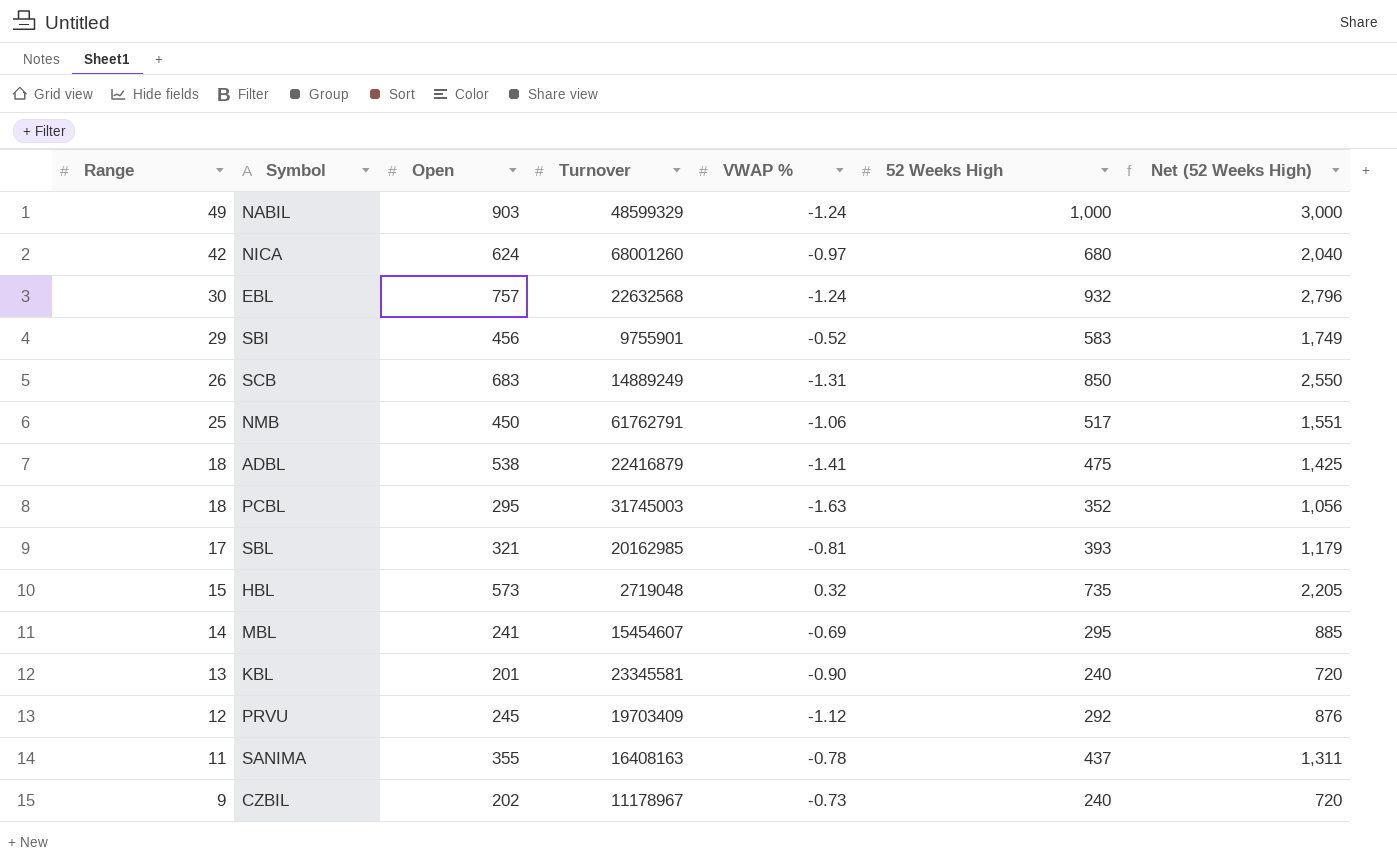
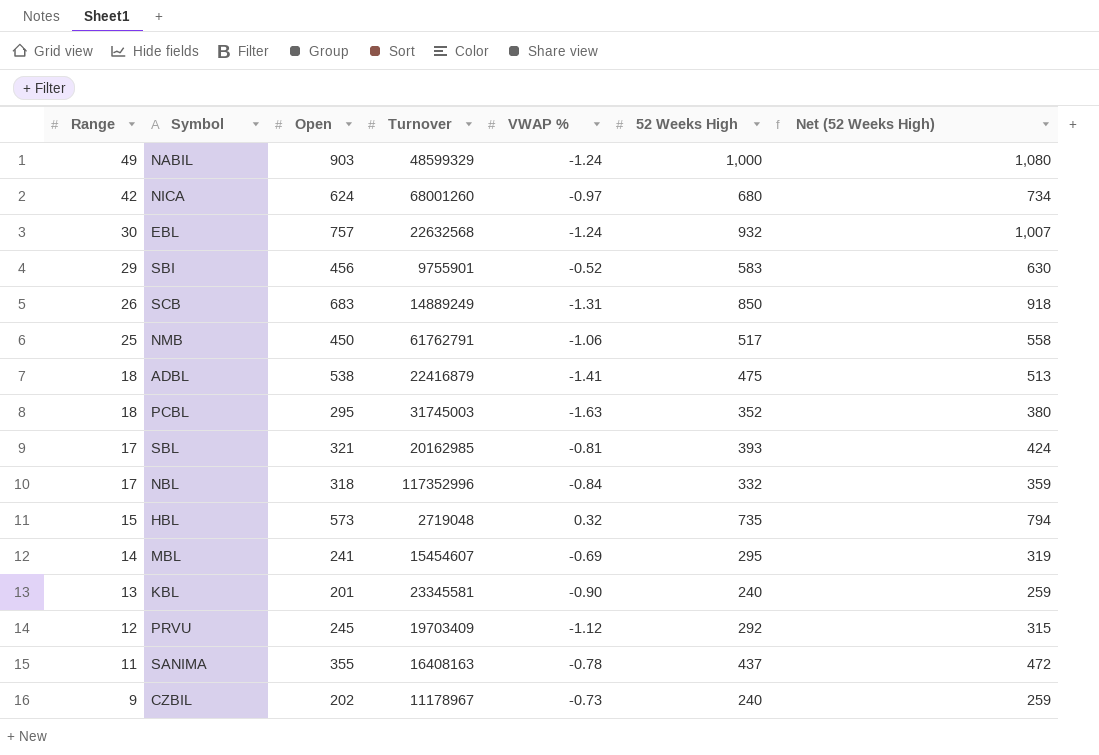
column Net (52 Weeks High) | formula: [52 Weeks High] * 3 -> [52 Weeks High] * 1.08
row NBL: none -> 17 | 318 | 117352996 | -0.84 | 332 | 359

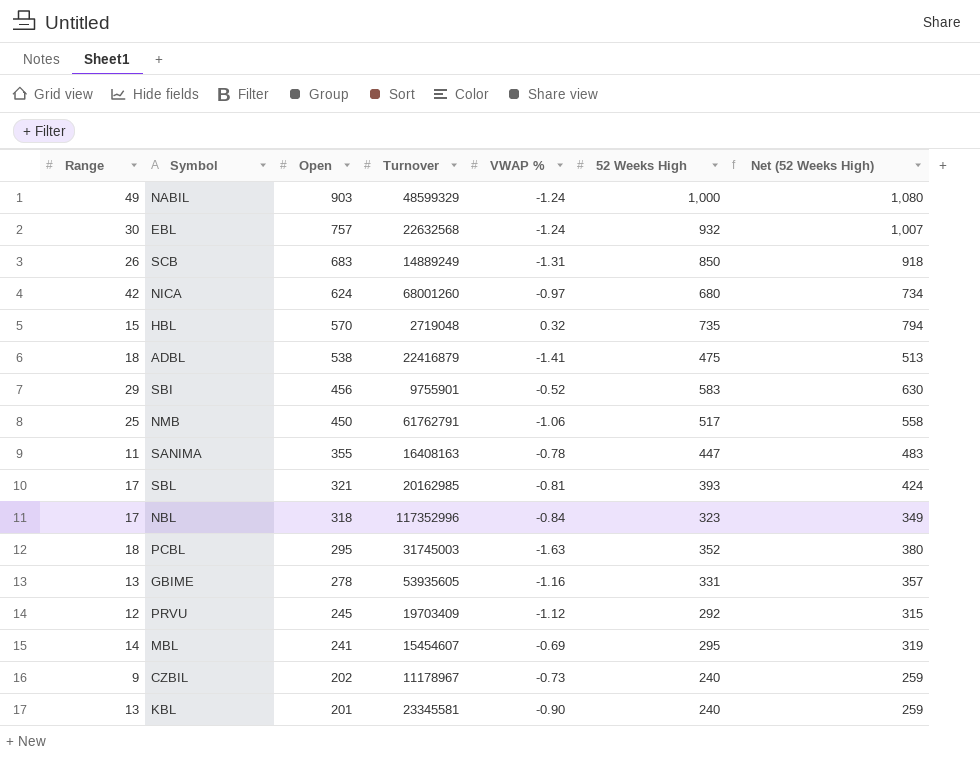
row order: Range descending -> Open descending
HBL | Open: 573 -> 570
SANIMA | 52 Weeks High: 437 -> 447
SANIMA | Net (52 Weeks High): 472 -> 483
NBL | 52 Weeks High: 332 -> 323
NBL | Net (52 Weeks High): 359 -> 349
row GBIME: none -> 13 | 278 | 53935605 | -1.16 | 331 | 357

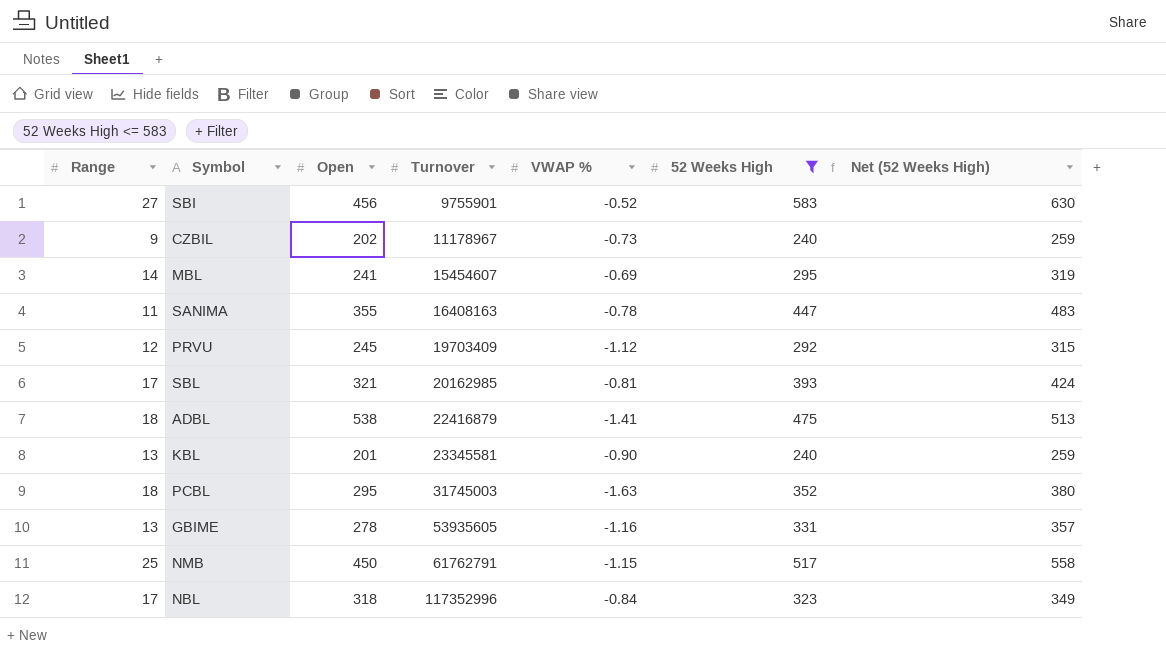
filter: none -> 52 Weeks High <= 583
row order: Open descending -> Turnover ascending
SBI | Range: 29 -> 27
NMB | VWAP %: -1.06 -> -1.15

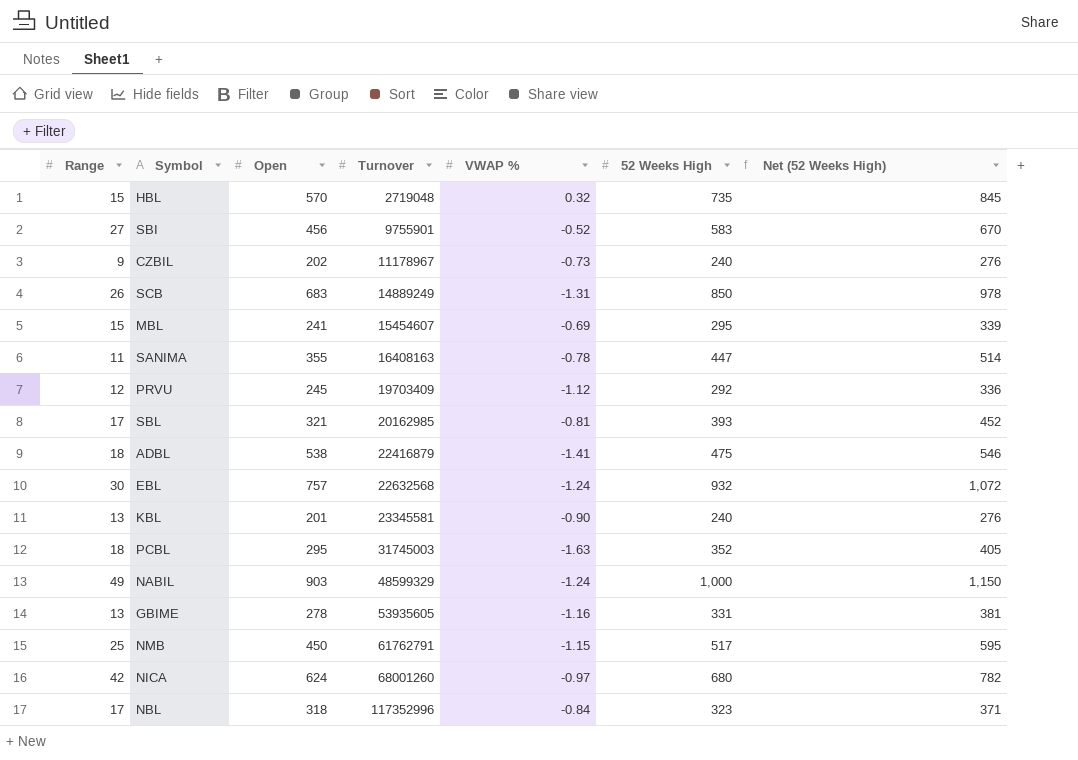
filter: 52 Weeks High <= 583 -> none
column Net (52 Weeks High) | formula: [52 Weeks High] * 1.08 -> [52 Weeks High] * 1.15
MBL | Range: 14 -> 15

